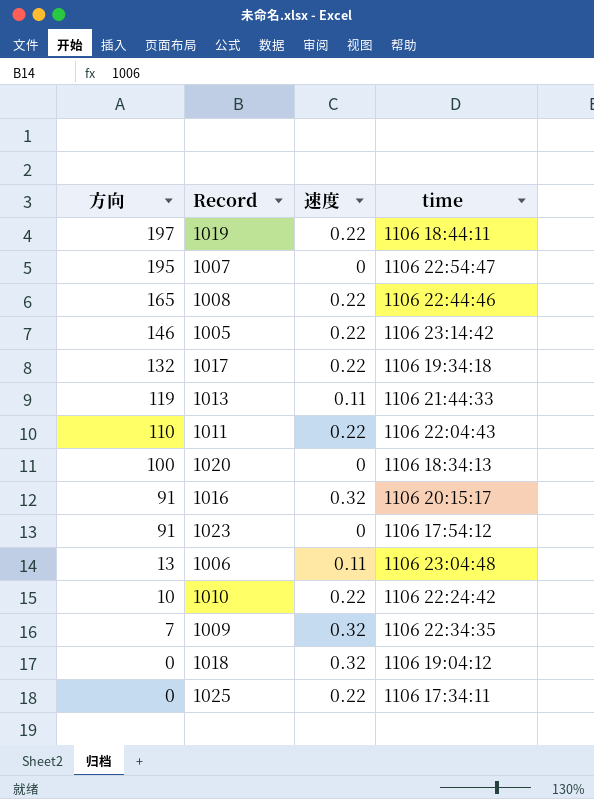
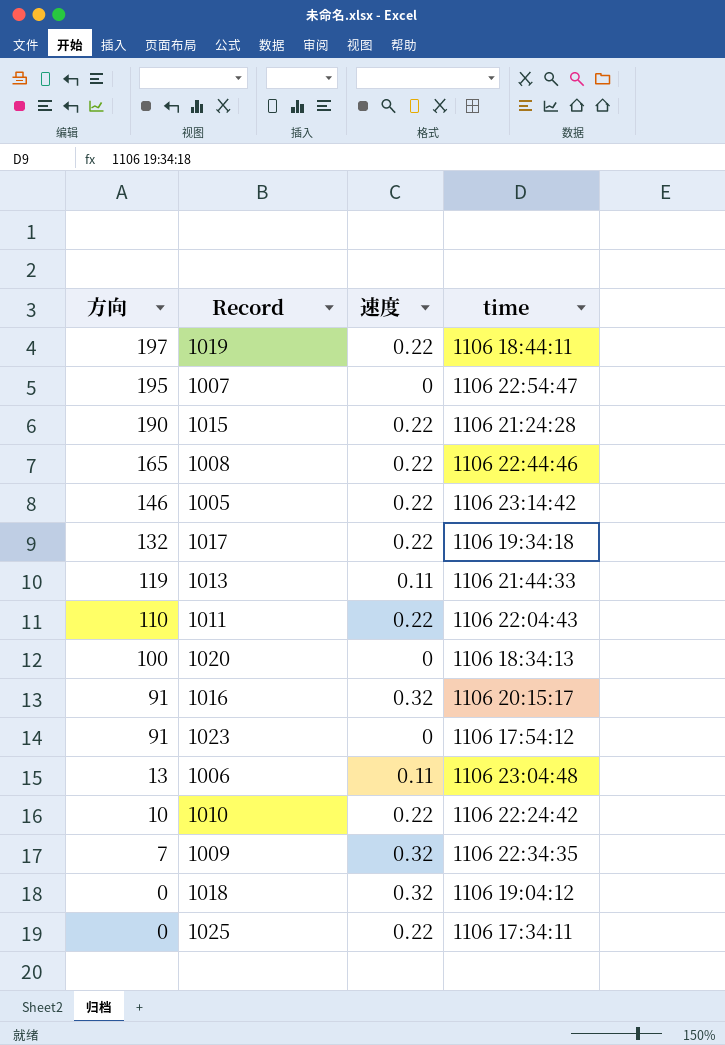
row 1015: none -> 190 | 0.22 | 1106 21:24:28

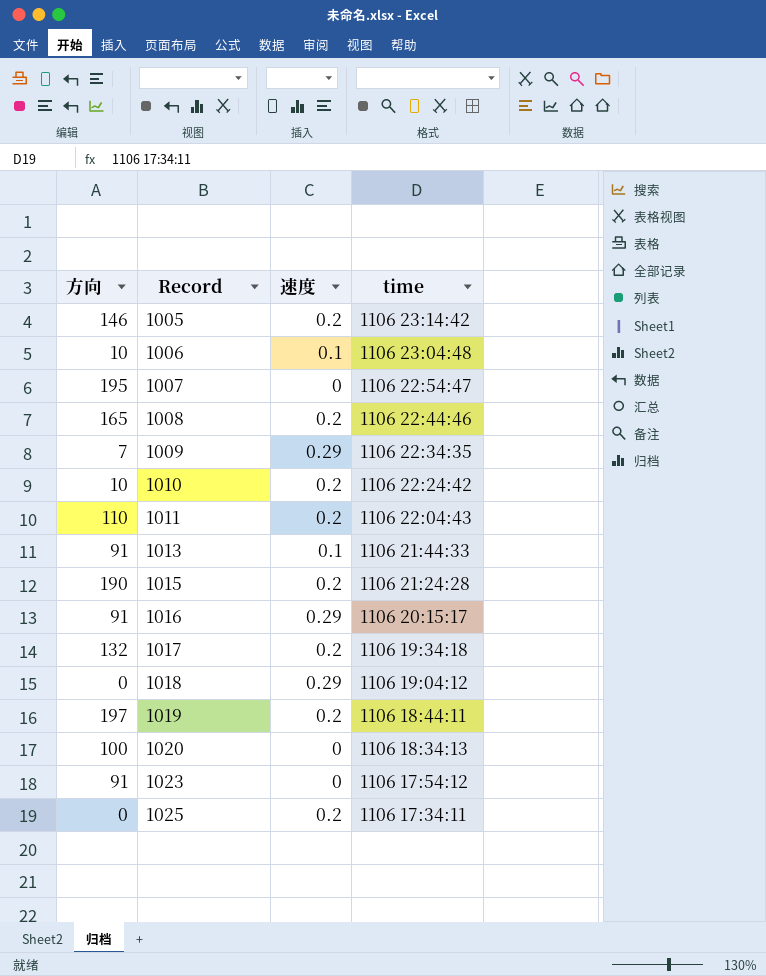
row order: 方向 descending -> Record ascending
1005 | 速度: 0.22 -> 0.2
1006 | 方向: 13 -> 10
1006 | 速度: 0.11 -> 0.1
1008 | 速度: 0.22 -> 0.2
1009 | 速度: 0.32 -> 0.29
1010 | 速度: 0.22 -> 0.2
1011 | 速度: 0.22 -> 0.2
1013 | 方向: 119 -> 91
1013 | 速度: 0.11 -> 0.1
1015 | 速度: 0.22 -> 0.2
1016 | 速度: 0.32 -> 0.29
1017 | 速度: 0.22 -> 0.2
1018 | 速度: 0.32 -> 0.29
1019 | 速度: 0.22 -> 0.2
1025 | 速度: 0.22 -> 0.2

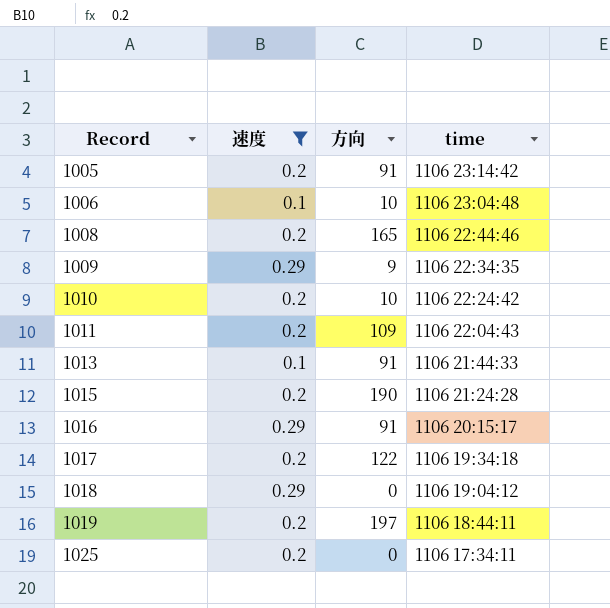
filter: none -> 速度 != 0
column 方向 | position: 1 -> 3
1005 | 方向: 146 -> 91
1009 | 方向: 7 -> 9
1011 | 方向: 110 -> 109
1017 | 方向: 132 -> 122

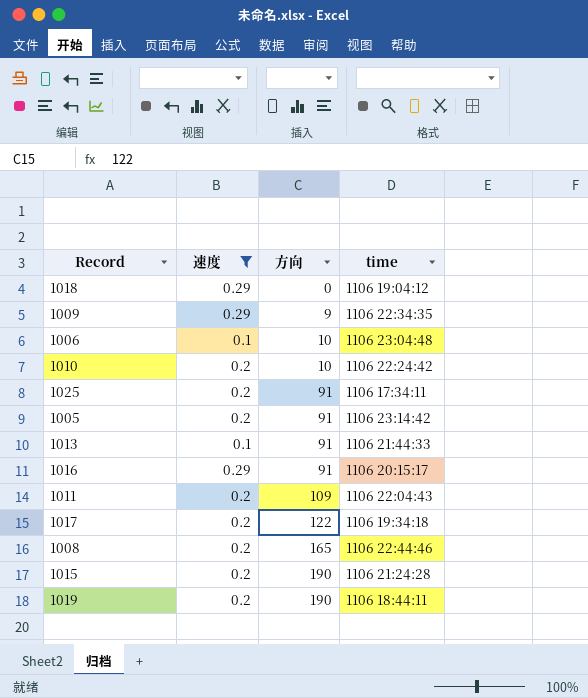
row order: Record ascending -> 方向 ascending
1025 | 方向: 0 -> 91
1019 | 方向: 197 -> 190

